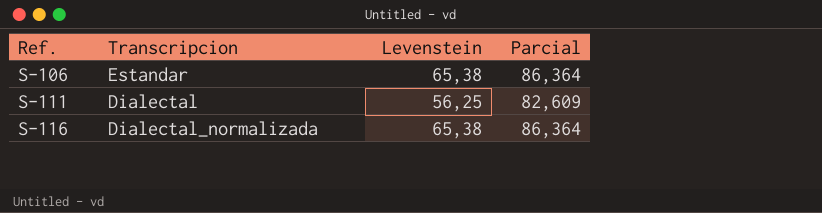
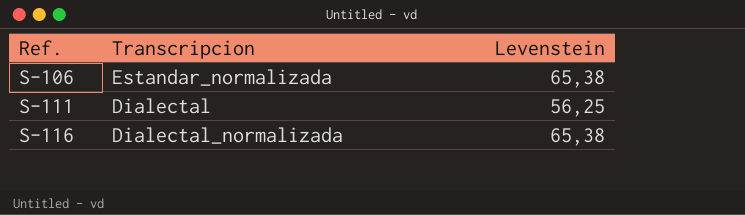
column Parcial | position: 4 -> none
S-106 | Transcripcion: Estandar -> Estandar_normalizada

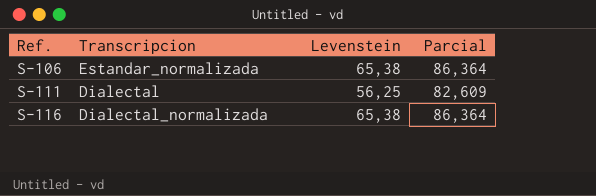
column Parcial | position: none -> 4

